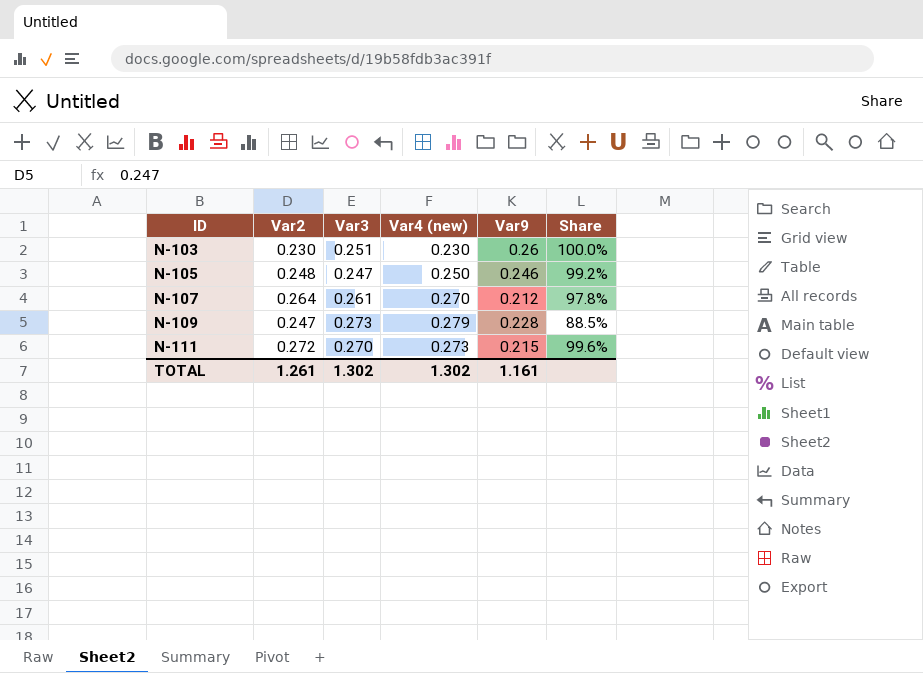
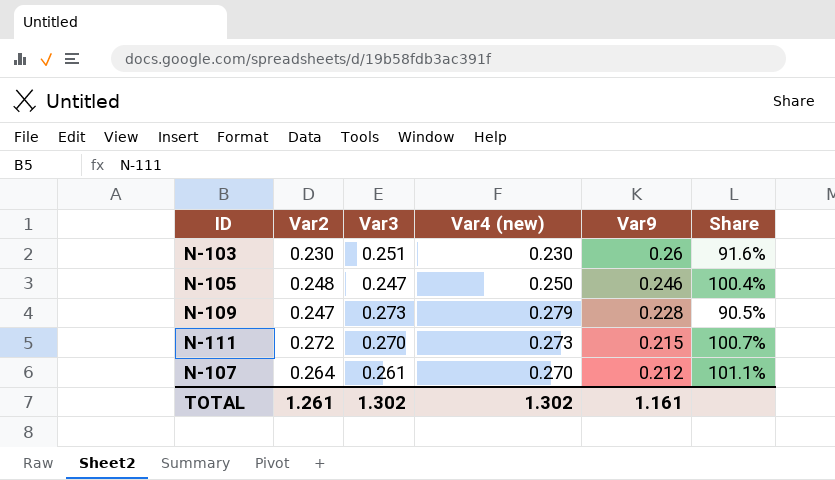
row order: ID ascending -> Var9 descending
column Share | formula: [Var2] / [Var4 (new)] -> [Var2] / [Var3]

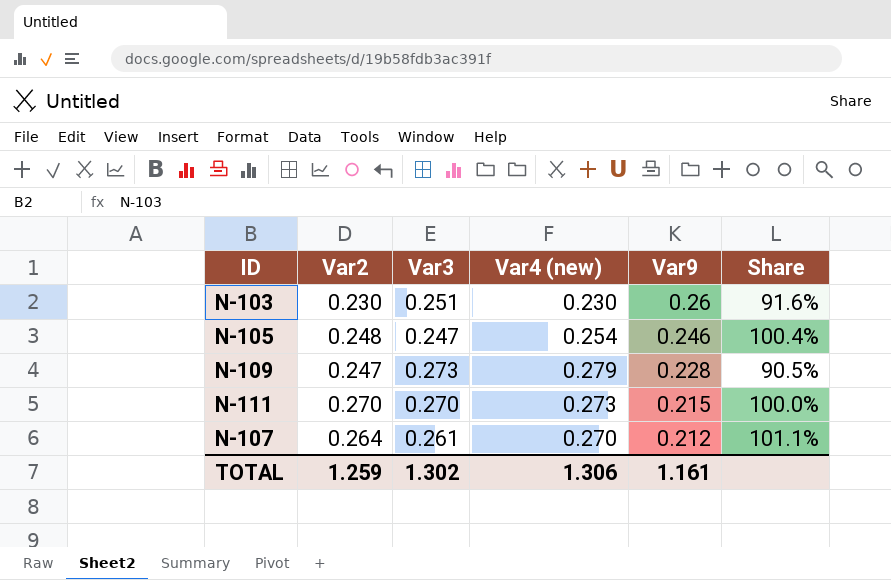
N-105 | Var4 (new): 0.250 -> 0.254
N-111 | Var2: 0.272 -> 0.270
N-111 | Share: 100.7% -> 100.0%
TOTAL | Var2: 1.261 -> 1.259
TOTAL | Var4 (new): 1.302 -> 1.306

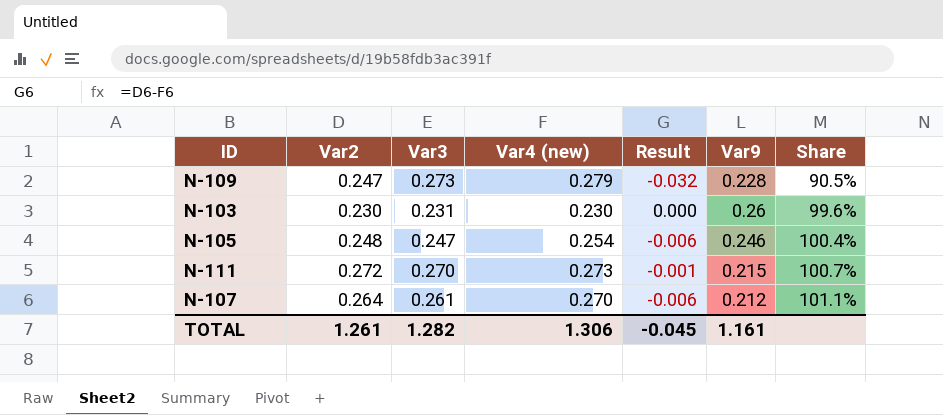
row order: Var9 descending -> Share ascending
column Result | formula: none -> [Var2] - [Var4 (new)]
N-103 | Var3: 0.251 -> 0.231
N-103 | Share: 91.6% -> 99.6%
N-111 | Var2: 0.270 -> 0.272
N-111 | Share: 100.0% -> 100.7%
TOTAL | Var2: 1.259 -> 1.261
TOTAL | Var3: 1.302 -> 1.282

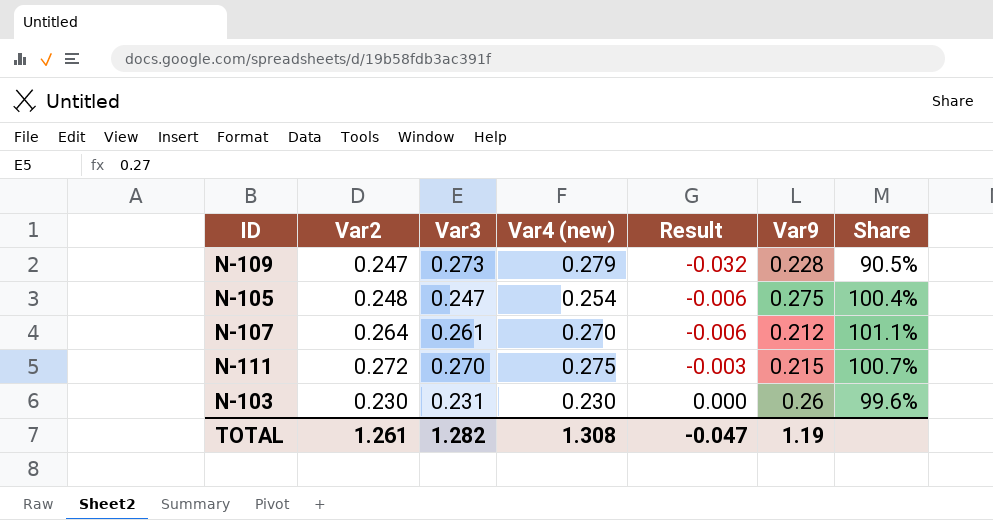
row order: Share ascending -> Result ascending
N-105 | Var9: 0.246 -> 0.275
N-111 | Var4 (new): 0.273 -> 0.275
N-111 | Result: -0.001 -> -0.003
TOTAL | Var4 (new): 1.306 -> 1.308
TOTAL | Result: -0.045 -> -0.047
TOTAL | Var9: 1.161 -> 1.19

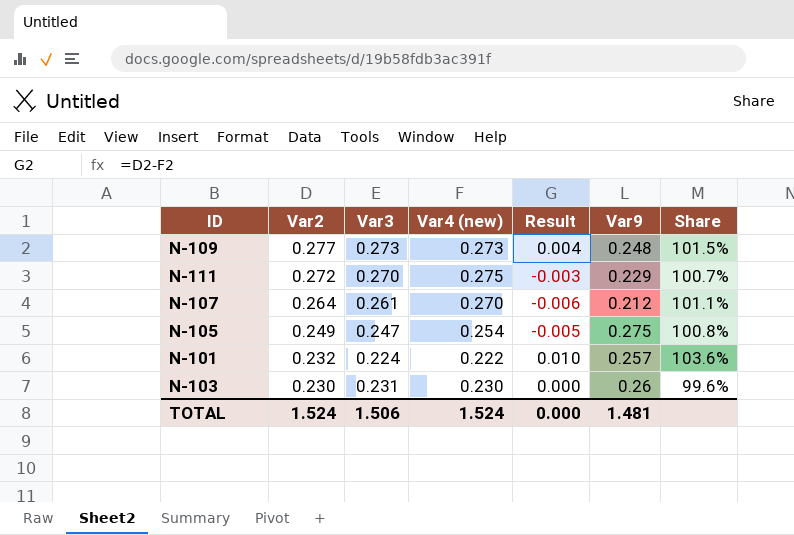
row order: Result ascending -> Var2 descending
N-109 | Var2: 0.247 -> 0.277
N-109 | Var4 (new): 0.279 -> 0.273
N-109 | Result: -0.032 -> 0.004
N-109 | Var9: 0.228 -> 0.248
N-109 | Share: 90.5% -> 101.5%
N-111 | Var9: 0.215 -> 0.229
N-105 | Var2: 0.248 -> 0.249
N-105 | Result: -0.006 -> -0.005
N-105 | Share: 100.4% -> 100.8%
row N-101: none -> 0.232 | 0.224 | 0.222 | 0.010 | 0.257 | 103.6%
TOTAL | Var2: 1.261 -> 1.524
TOTAL | Var3: 1.282 -> 1.506
TOTAL | Var4 (new): 1.308 -> 1.524
TOTAL | Result: -0.047 -> 0.000
TOTAL | Var9: 1.19 -> 1.481

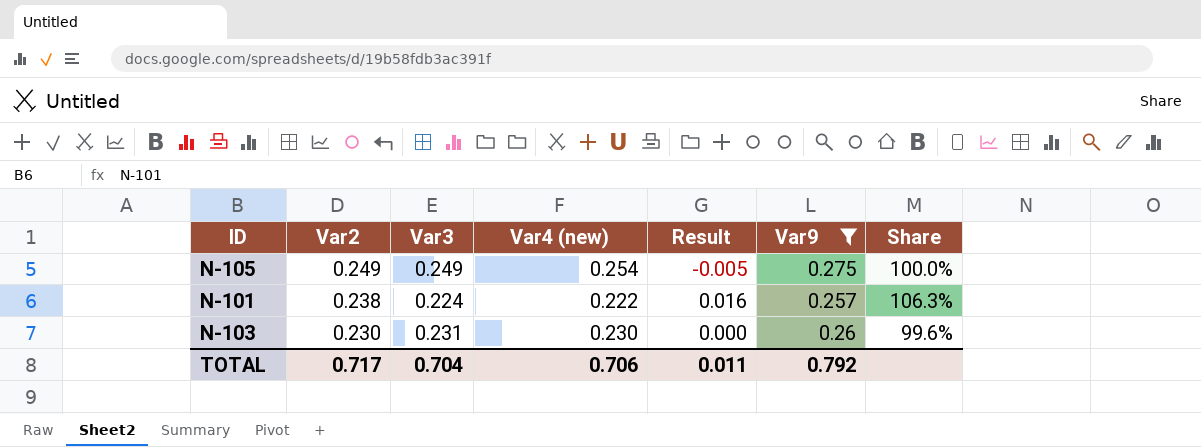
filter: none -> Var9 >= 0.257
N-105 | Var3: 0.247 -> 0.249
N-105 | Share: 100.8% -> 100.0%
N-101 | Var2: 0.232 -> 0.238
N-101 | Result: 0.010 -> 0.016
N-101 | Share: 103.6% -> 106.3%
TOTAL | Var2: 1.524 -> 0.717
TOTAL | Var3: 1.506 -> 0.704
TOTAL | Var4 (new): 1.524 -> 0.706
TOTAL | Result: 0.000 -> 0.011
TOTAL | Var9: 1.481 -> 0.792

